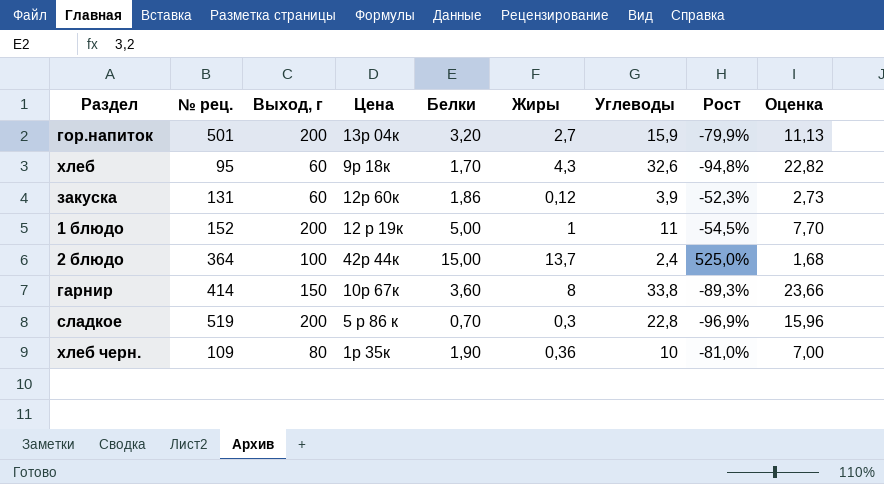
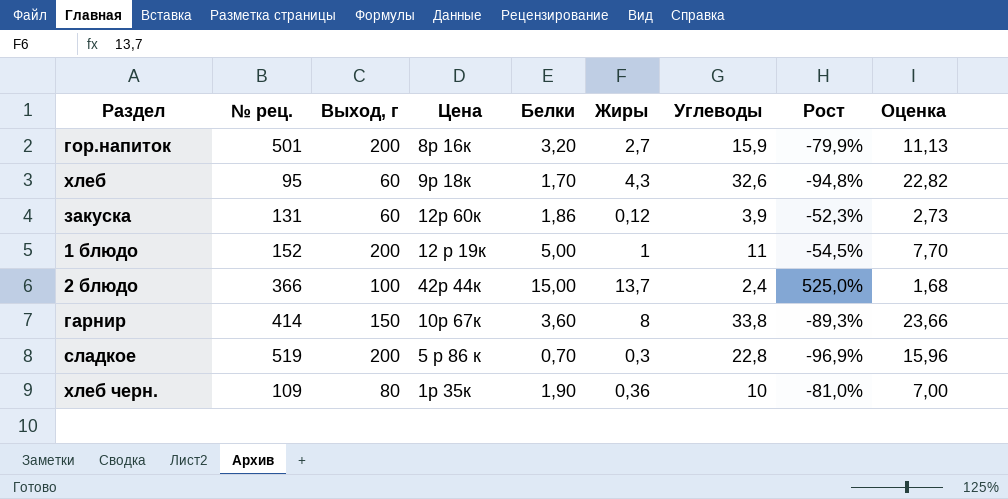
гор.напиток | Цена: 13р 04к -> 8р 16к
2 блюдо | № рец.: 364 -> 366

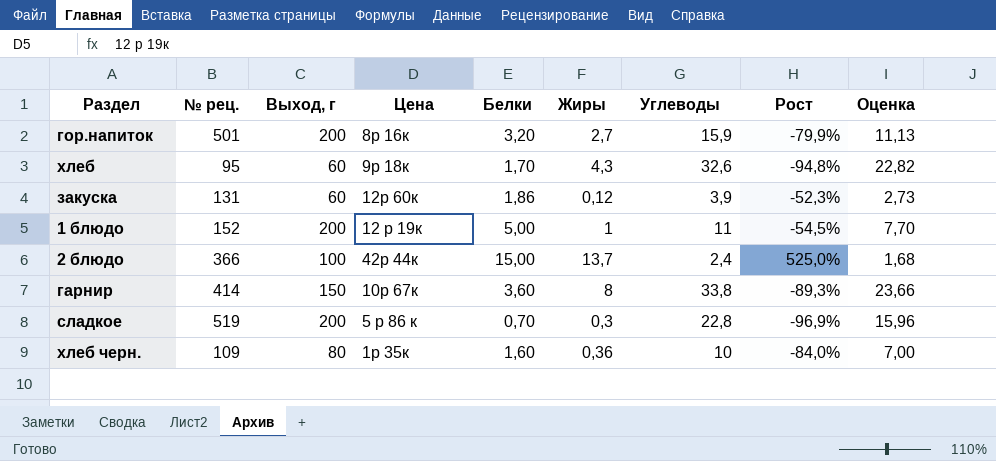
хлеб черн. | Белки: 1,90 -> 1,60
хлеб черн. | Рост: -81,0% -> -84,0%

